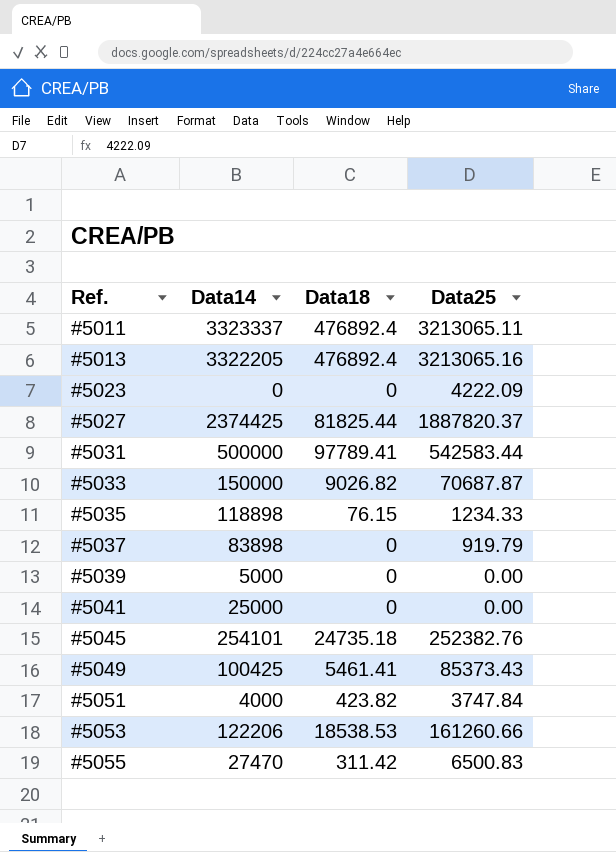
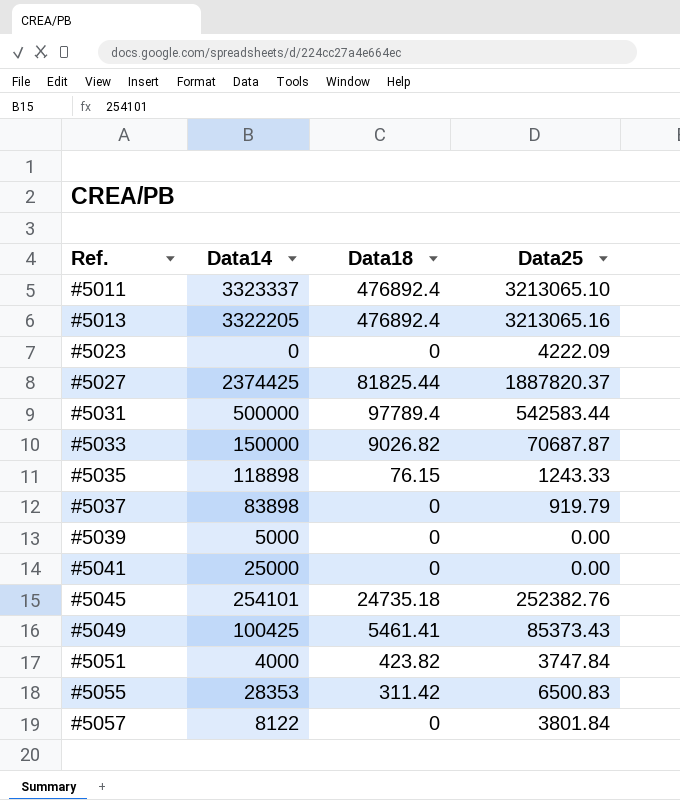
row #5053: 122206 | 18538.53 | 161260.66 -> none
#5011 | Data25: 3213065.11 -> 3213065.10
#5031 | Data18: 97789.41 -> 97789.4
#5035 | Data25: 1234.33 -> 1243.33
#5055 | Data14: 27470 -> 28353
row #5057: none -> 8122 | 0 | 3801.84

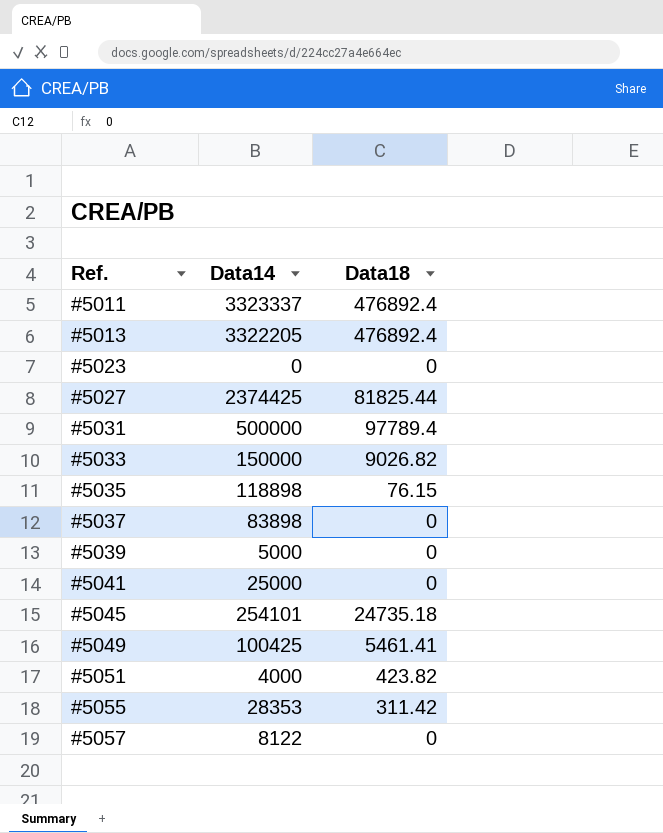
column Data25 | position: 4 -> none

